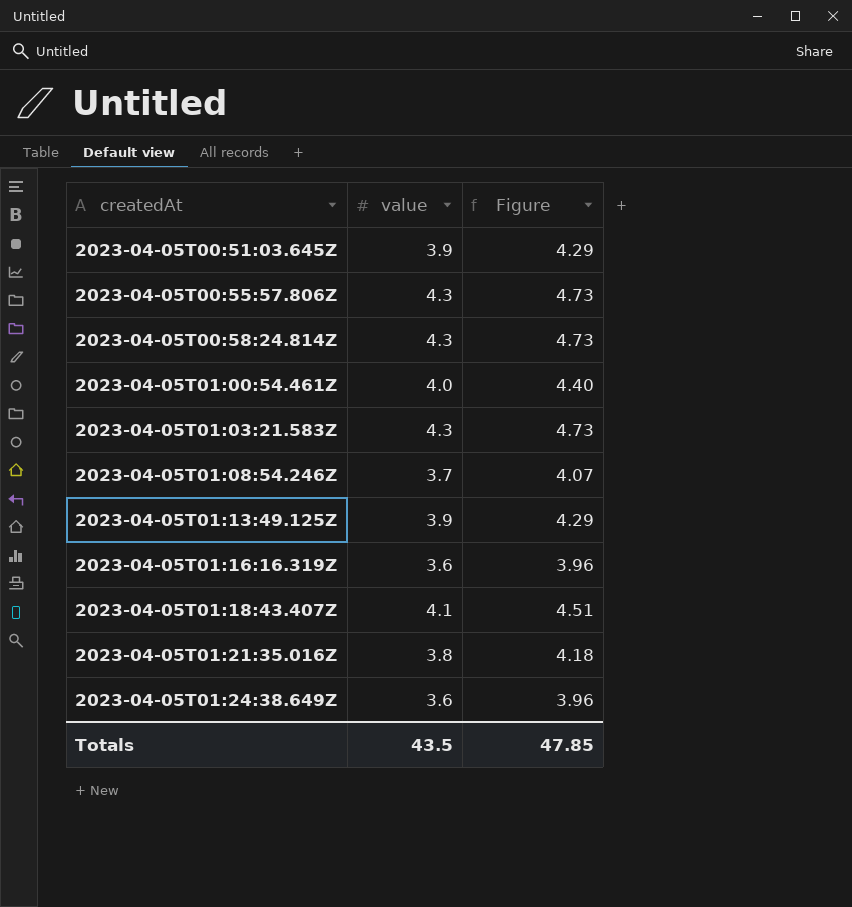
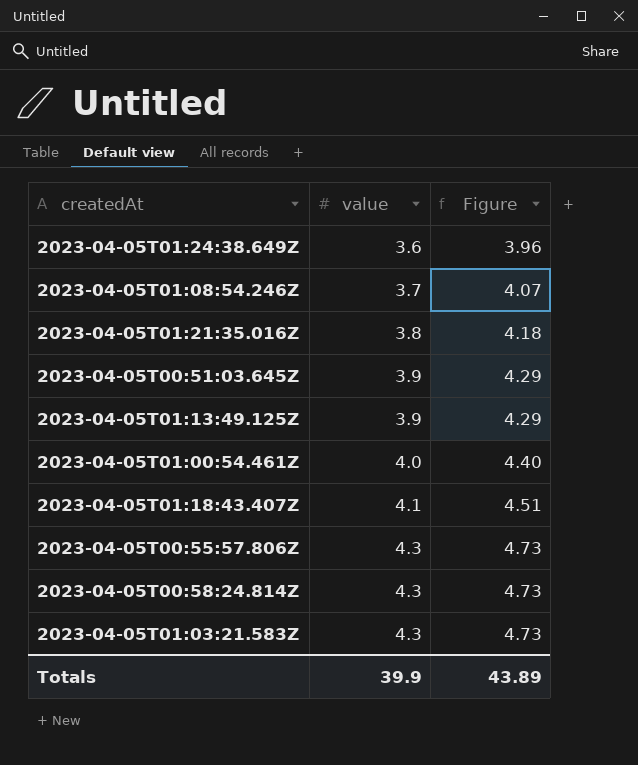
row order: createdAt ascending -> value ascending
row 2023-04-05T01:16:16.319Z: 3.6 | 3.96 -> none
Totals | value: 43.5 -> 39.9
Totals | Figure: 47.85 -> 43.89

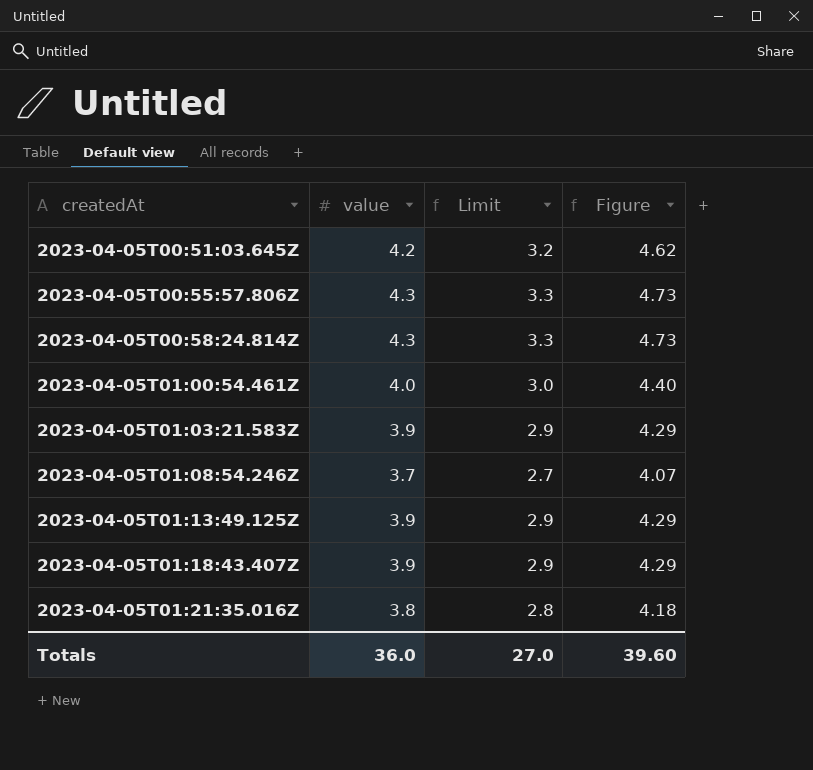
row order: value ascending -> createdAt ascending
column Limit | formula: none -> [value] - 1
row 2023-04-05T01:24:38.649Z: 3.6 | 3.96 -> none
2023-04-05T00:51:03.645Z | value: 3.9 -> 4.2
2023-04-05T00:51:03.645Z | Figure: 4.29 -> 4.62
2023-04-05T01:03:21.583Z | value: 4.3 -> 3.9
2023-04-05T01:03:21.583Z | Figure: 4.73 -> 4.29
2023-04-05T01:18:43.407Z | value: 4.1 -> 3.9
2023-04-05T01:18:43.407Z | Figure: 4.51 -> 4.29
Totals | value: 39.9 -> 36.0
Totals | Figure: 43.89 -> 39.60

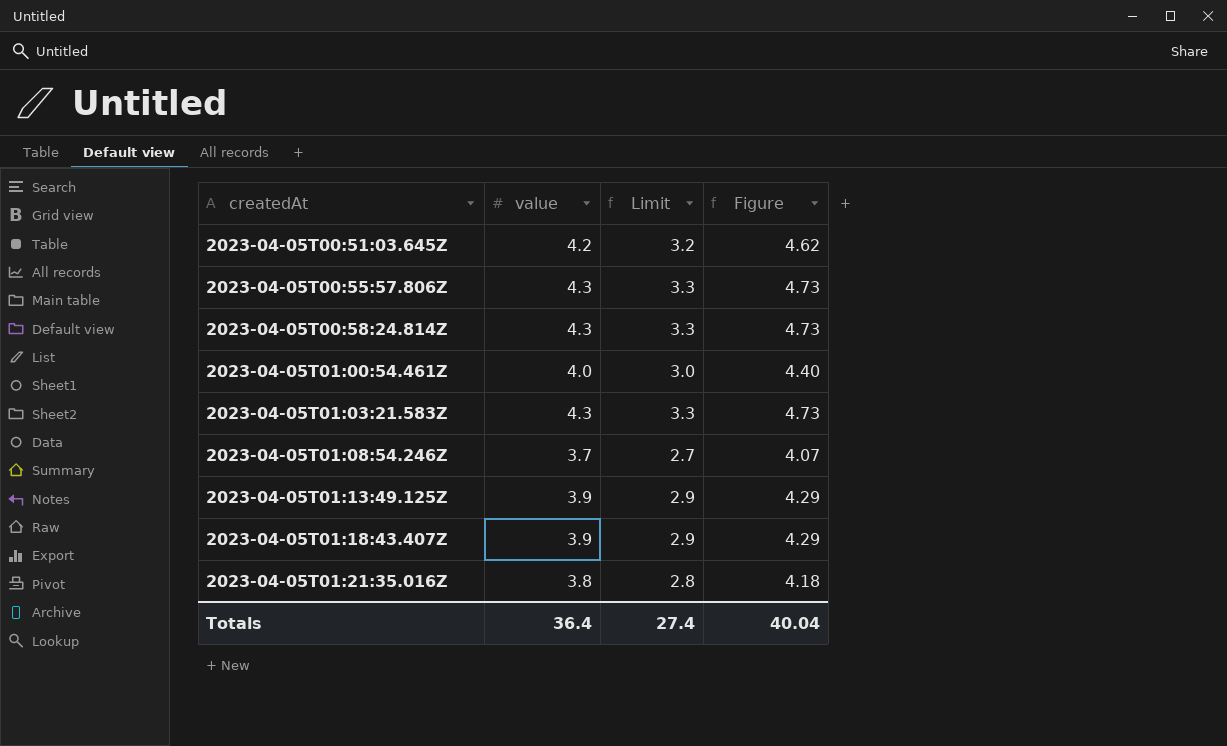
2023-04-05T01:03:21.583Z | value: 3.9 -> 4.3
2023-04-05T01:03:21.583Z | Limit: 2.9 -> 3.3
2023-04-05T01:03:21.583Z | Figure: 4.29 -> 4.73
Totals | value: 36.0 -> 36.4
Totals | Limit: 27.0 -> 27.4
Totals | Figure: 39.60 -> 40.04

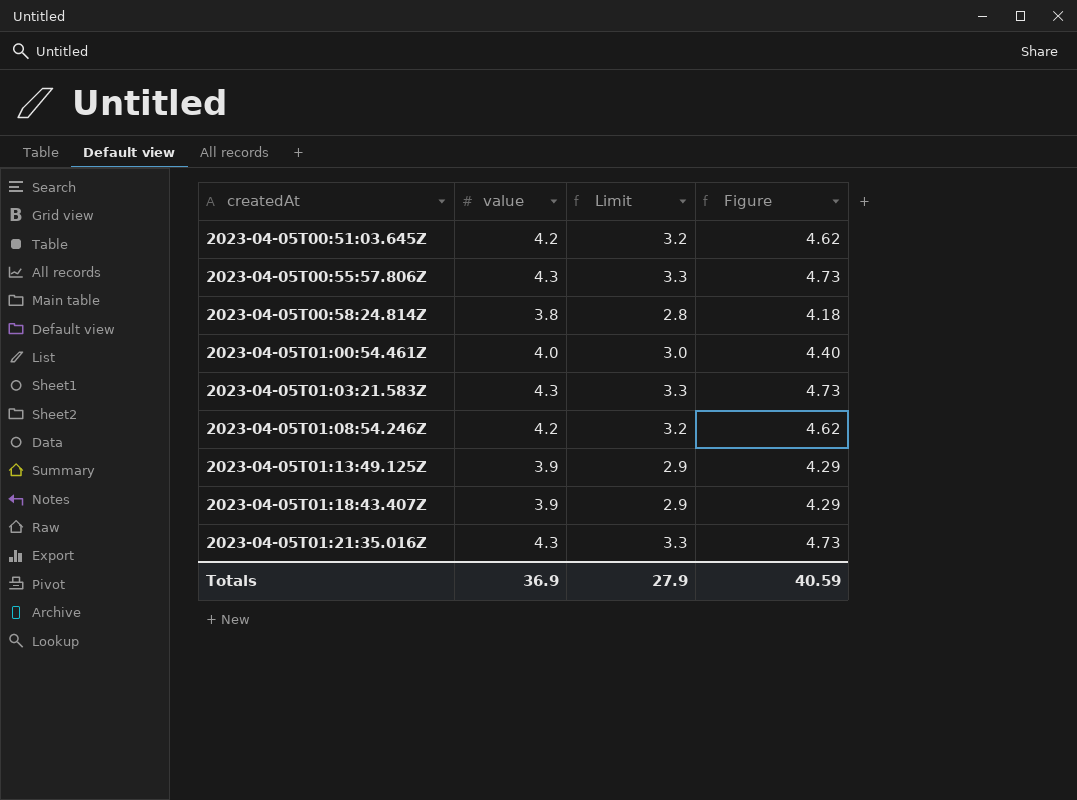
2023-04-05T00:58:24.814Z | value: 4.3 -> 3.8
2023-04-05T00:58:24.814Z | Limit: 3.3 -> 2.8
2023-04-05T00:58:24.814Z | Figure: 4.73 -> 4.18
2023-04-05T01:08:54.246Z | value: 3.7 -> 4.2
2023-04-05T01:08:54.246Z | Limit: 2.7 -> 3.2
2023-04-05T01:08:54.246Z | Figure: 4.07 -> 4.62
2023-04-05T01:21:35.016Z | value: 3.8 -> 4.3
2023-04-05T01:21:35.016Z | Limit: 2.8 -> 3.3
2023-04-05T01:21:35.016Z | Figure: 4.18 -> 4.73
Totals | value: 36.4 -> 36.9
Totals | Limit: 27.4 -> 27.9
Totals | Figure: 40.04 -> 40.59

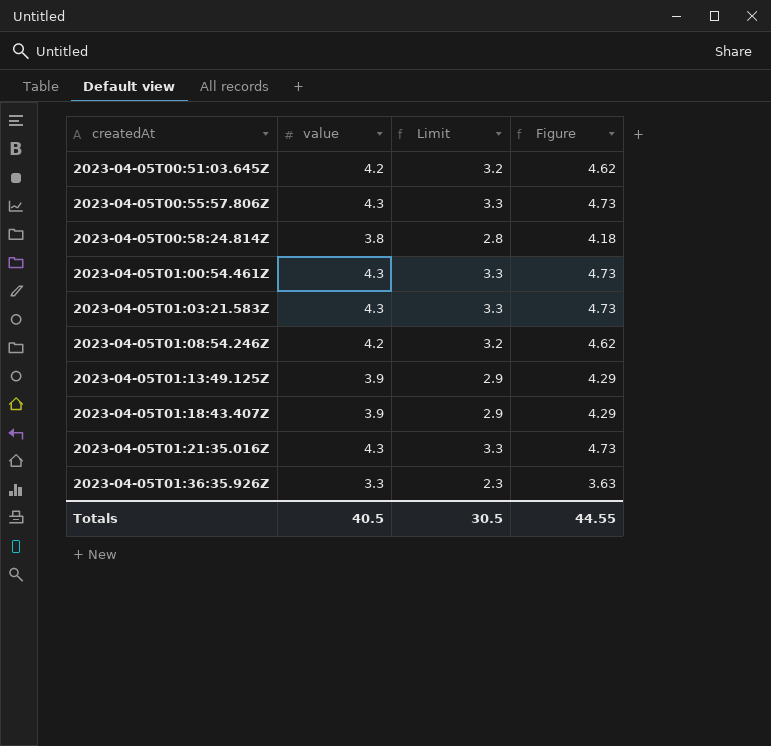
2023-04-05T01:00:54.461Z | value: 4.0 -> 4.3
2023-04-05T01:00:54.461Z | Limit: 3.0 -> 3.3
2023-04-05T01:00:54.461Z | Figure: 4.40 -> 4.73
row 2023-04-05T01:36:35.926Z: none -> 3.3 | 2.3 | 3.63
Totals | value: 36.9 -> 40.5
Totals | Limit: 27.9 -> 30.5
Totals | Figure: 40.59 -> 44.55

